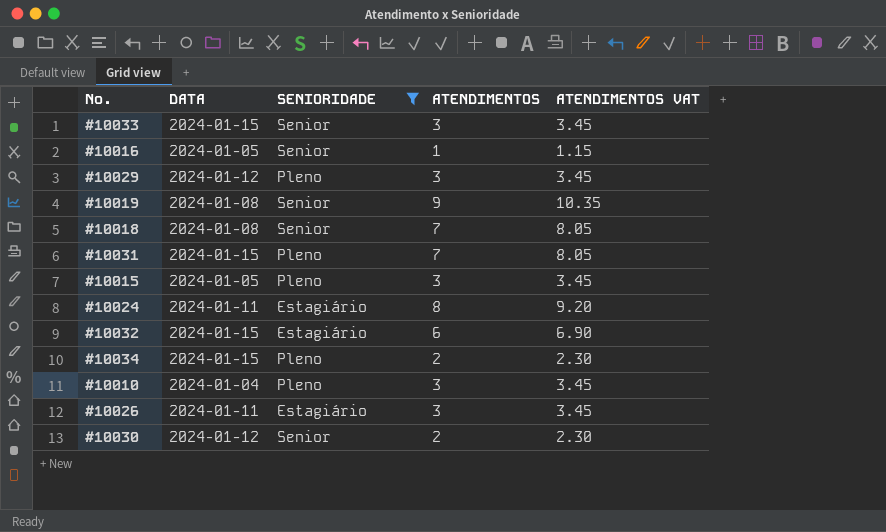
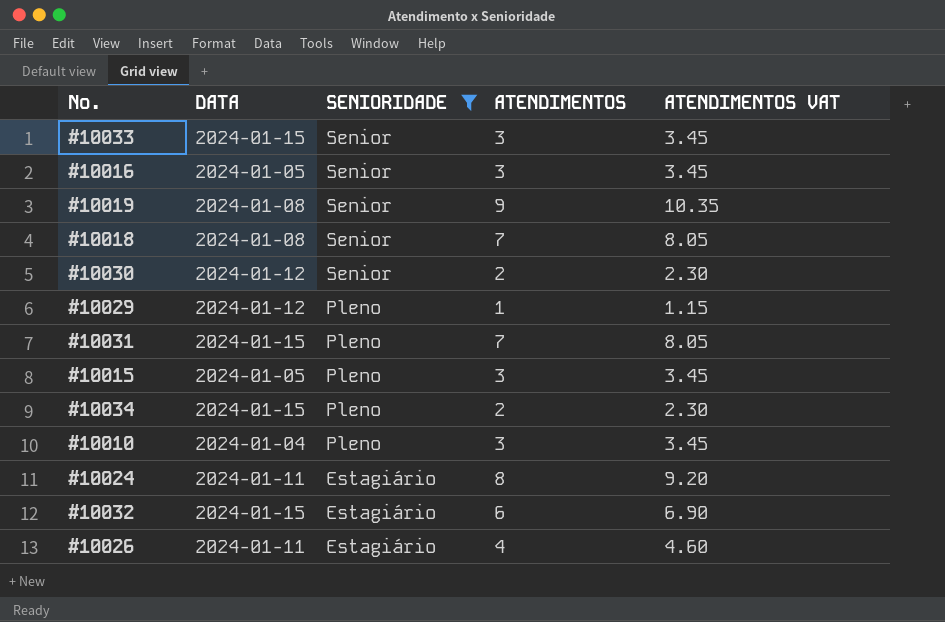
row order: none -> SENIORIDADE descending
#10016 | ATENDIMENTOS: 1 -> 3
#10016 | ATENDIMENTOS VAT: 1.15 -> 3.45
#10029 | ATENDIMENTOS: 3 -> 1
#10029 | ATENDIMENTOS VAT: 3.45 -> 1.15
#10026 | ATENDIMENTOS: 3 -> 4
#10026 | ATENDIMENTOS VAT: 3.45 -> 4.60

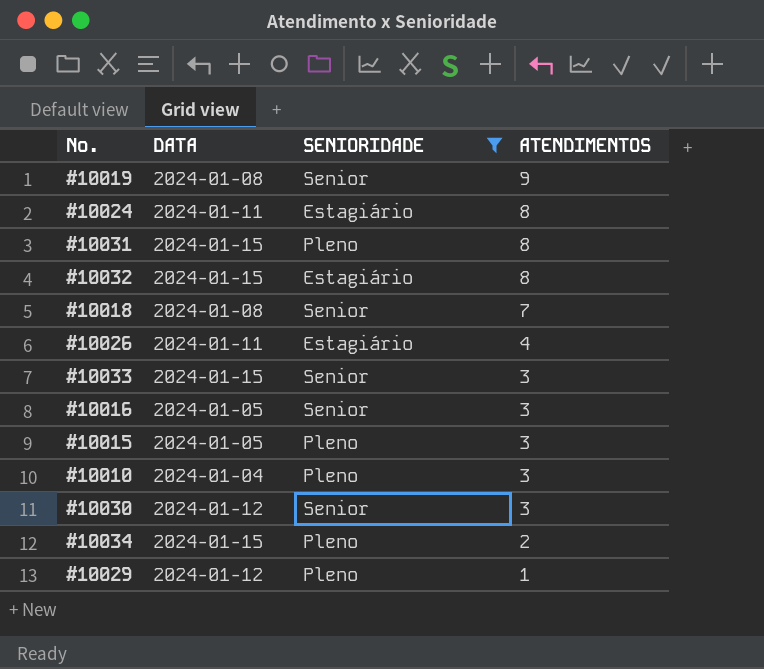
row order: SENIORIDADE descending -> ATENDIMENTOS descending
column ATENDIMENTOS VAT | formula: [ATENDIMENTOS] * 1.15 -> none
#10031 | ATENDIMENTOS: 7 -> 8
#10032 | ATENDIMENTOS: 6 -> 8
#10030 | ATENDIMENTOS: 2 -> 3

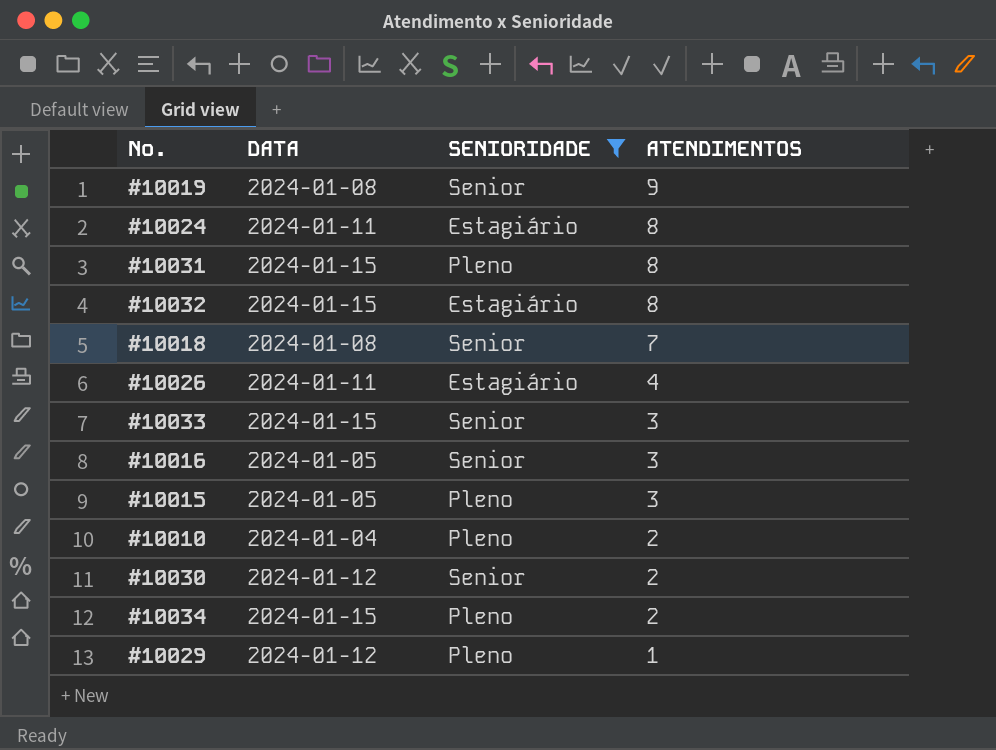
#10010 | ATENDIMENTOS: 3 -> 2
#10030 | ATENDIMENTOS: 3 -> 2

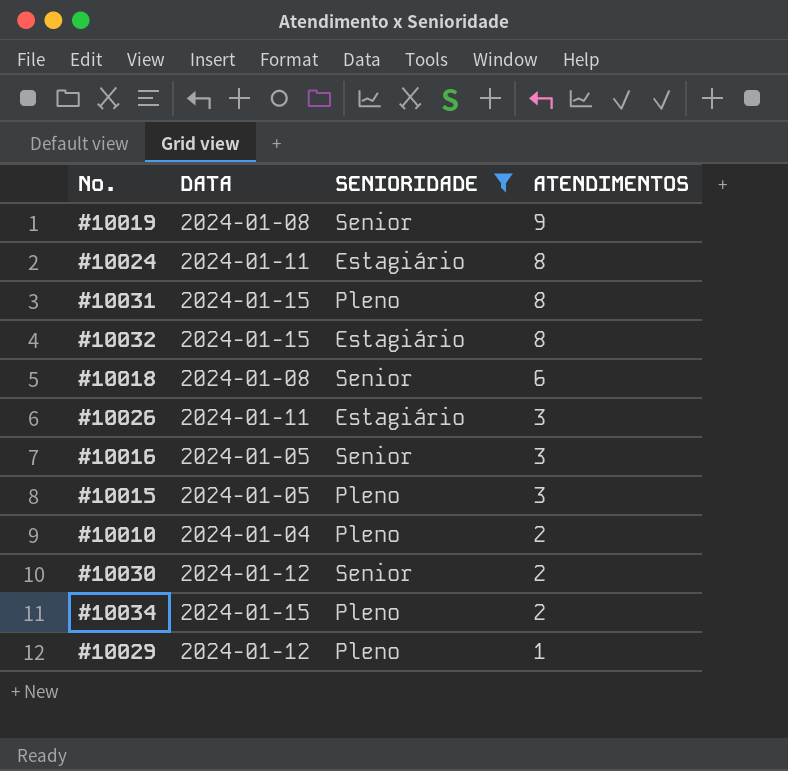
row #10033: 2024-01-15 | Senior | 3 -> none
#10018 | ATENDIMENTOS: 7 -> 6
#10026 | ATENDIMENTOS: 4 -> 3

